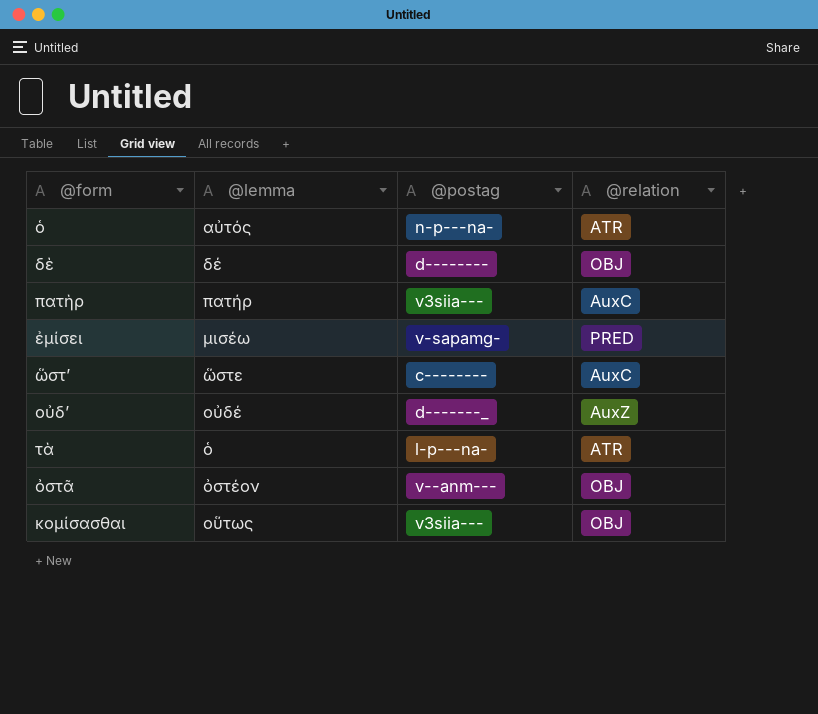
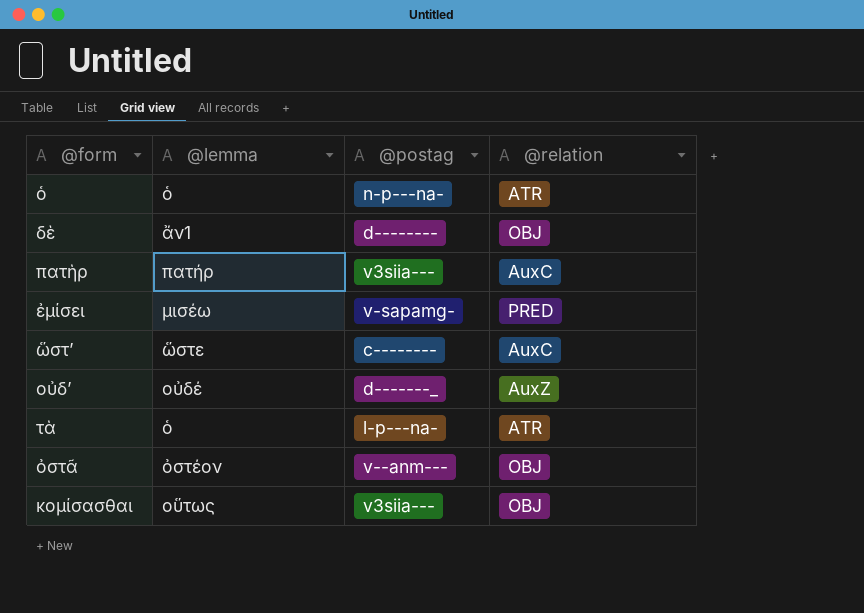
ὁ | @lemma: αὐτός -> ὁ
δὲ | @lemma: δέ -> ἄν1

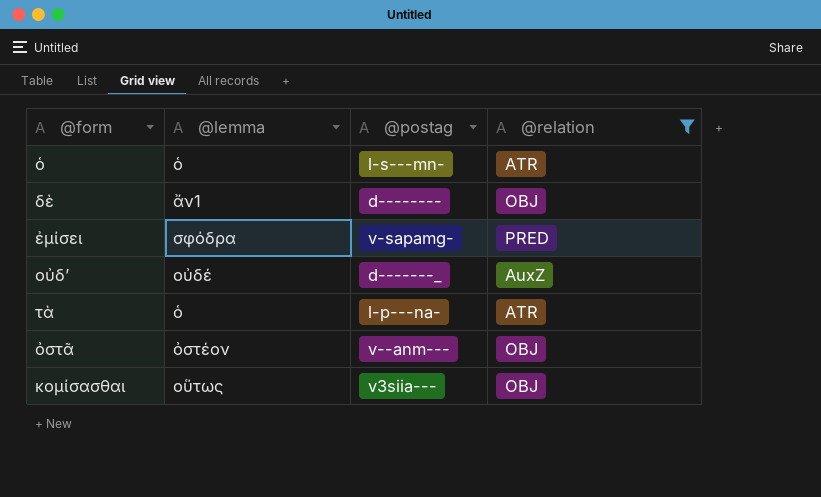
filter: none -> @relation != AuxC
ὁ | @postag: n-p---na- -> l-s---mn-
ἐμίσει | @lemma: μισέω -> σφόδρα

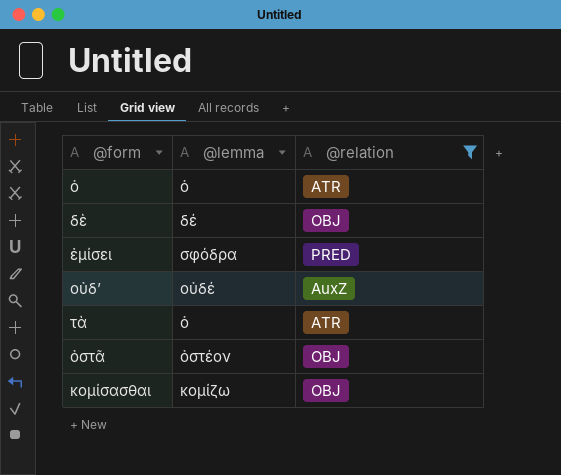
column @postag | position: 3 -> none
δὲ | @lemma: ἄν1 -> δέ
κομίσασθαι | @lemma: οὕτως -> κομίζω

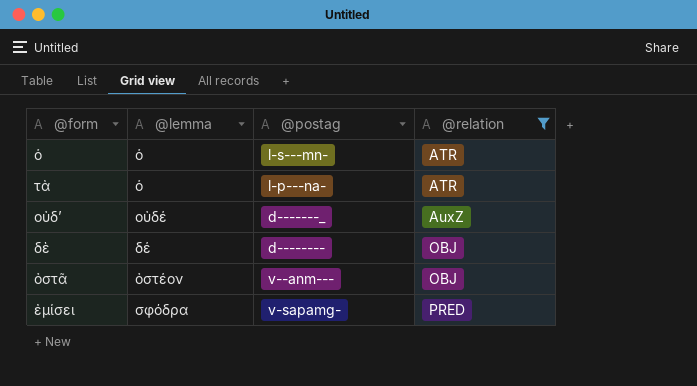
row order: none -> @relation ascending
column @postag | position: none -> 3
row κομίσασθαι: κομίζω | OBJ -> none

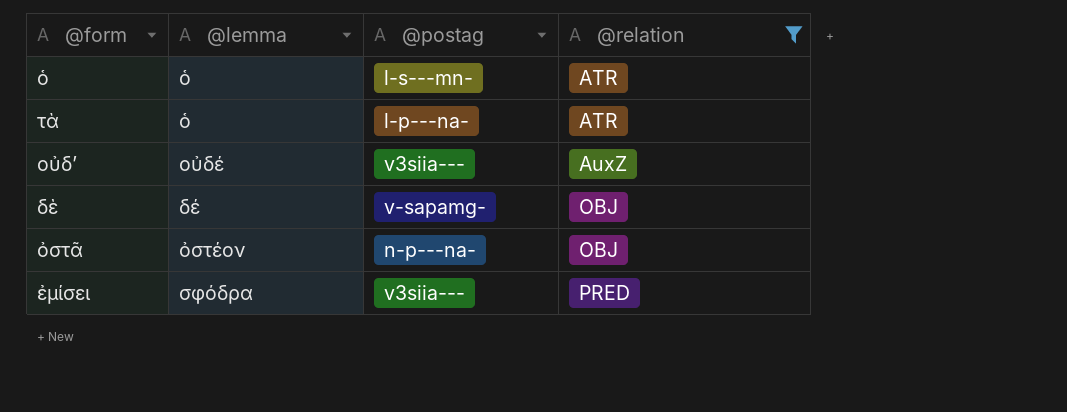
οὐδʼ | @postag: d-------_ -> v3siia---
δὲ | @postag: d-------- -> v-sapamg-
ὀστᾶ | @postag: v--anm--- -> n-p---na-
ἐμίσει | @postag: v-sapamg- -> v3siia---

